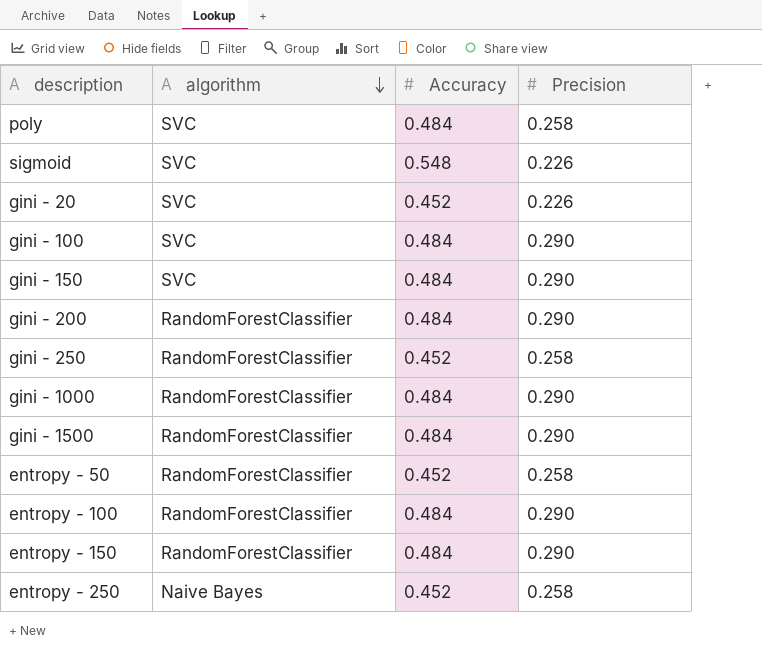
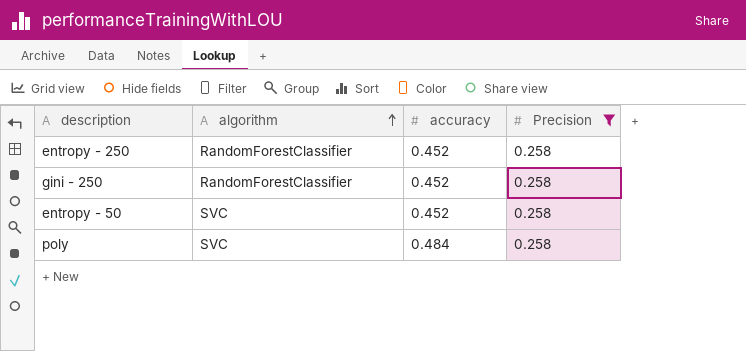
filter: none -> Precision = 0.258
row order: algorithm descending -> algorithm ascending
column name: Accuracy -> accuracy
entropy - 250 | algorithm: Naive Bayes -> RandomForestClassifier
entropy - 50 | algorithm: RandomForestClassifier -> SVC

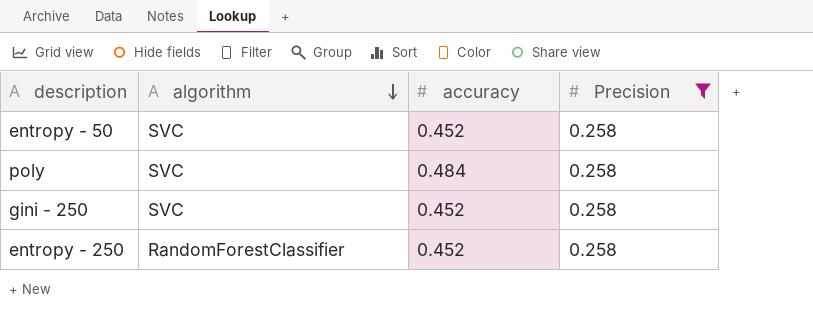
row order: algorithm ascending -> algorithm descending
gini - 250 | algorithm: RandomForestClassifier -> SVC

